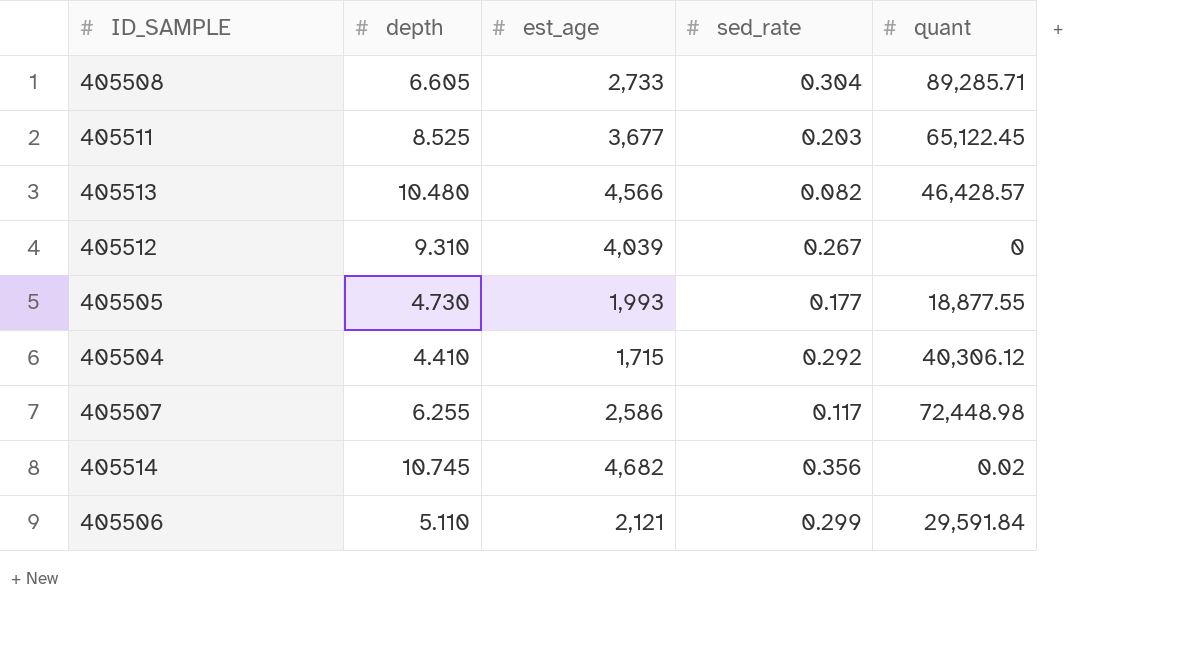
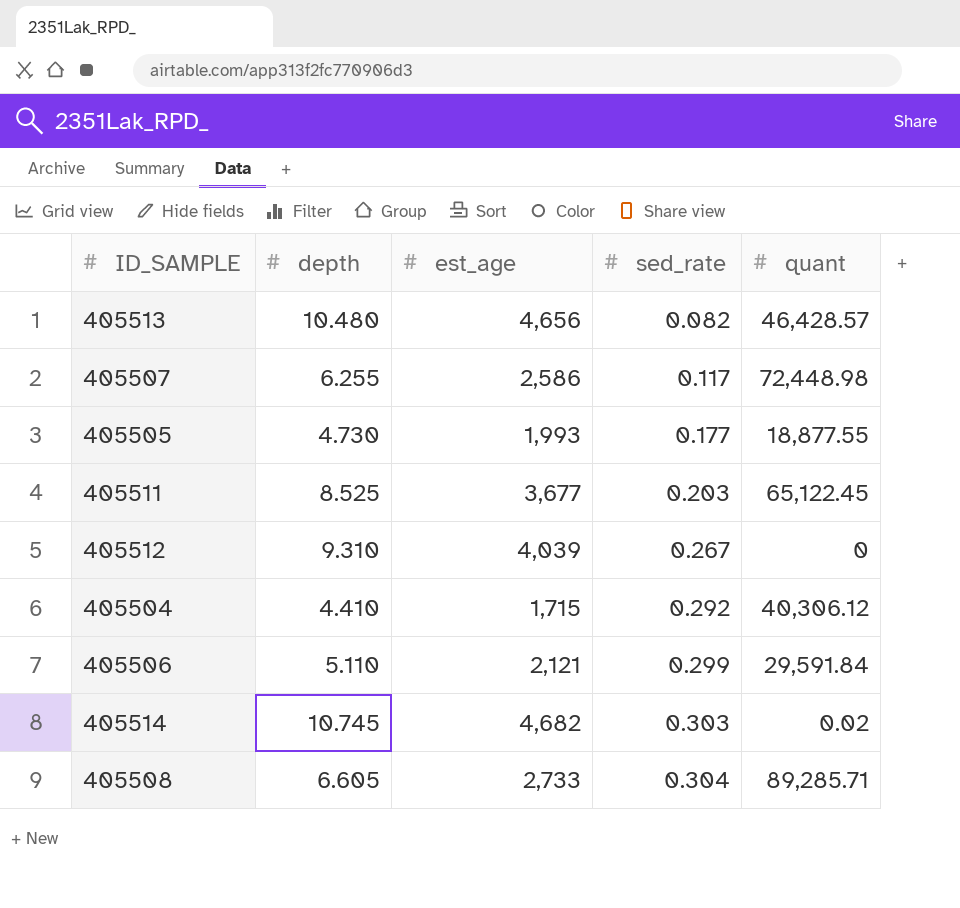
row order: none -> sed_rate ascending
405513 | est_age: 4,566 -> 4,656
405514 | sed_rate: 0.356 -> 0.303

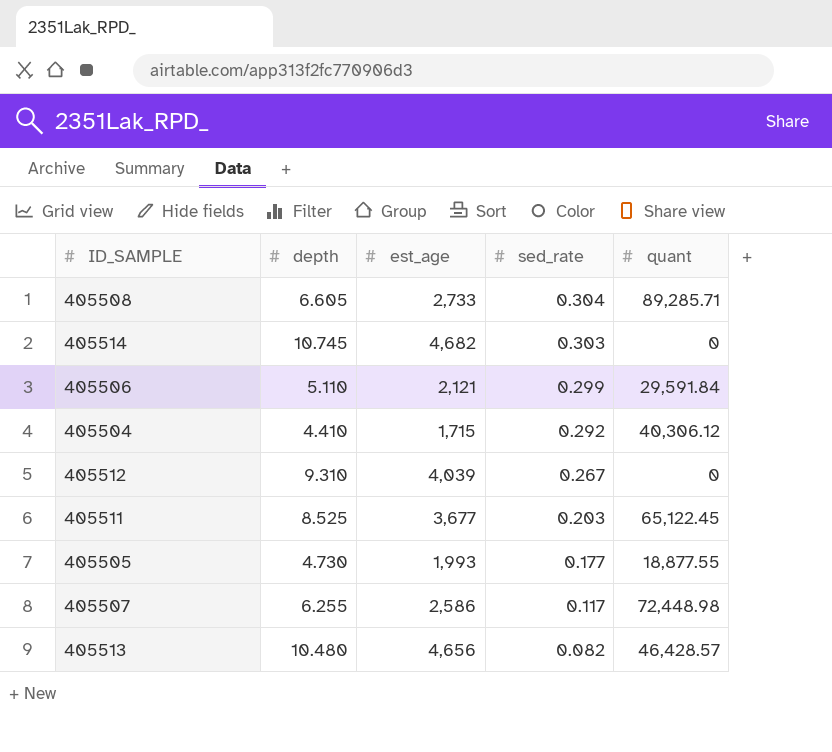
row order: sed_rate ascending -> sed_rate descending
405514 | quant: 0.02 -> 0

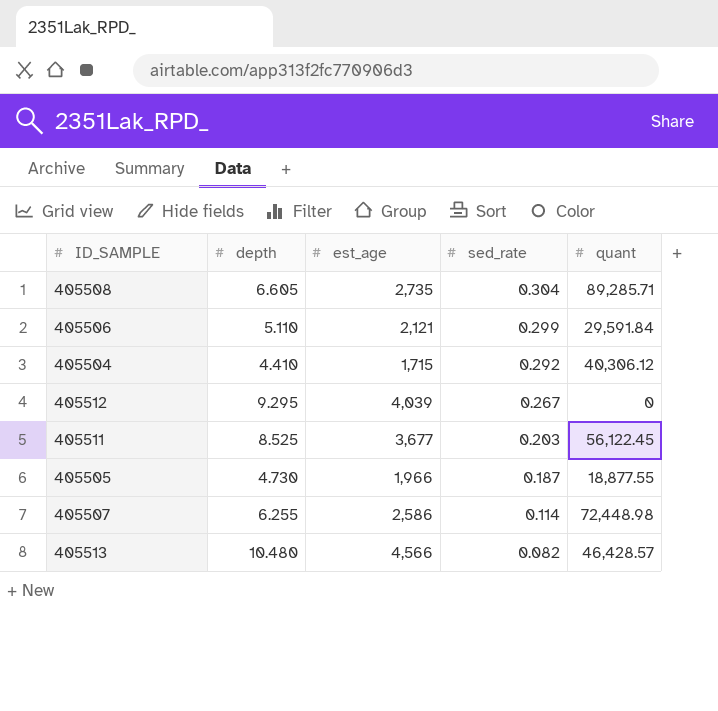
row 405514: 10.745 | 4,682 | 0.303 | 0 -> none
405508 | est_age: 2,733 -> 2,735
405512 | depth: 9.310 -> 9.295
405511 | quant: 65,122.45 -> 56,122.45
405505 | est_age: 1,993 -> 1,966
405505 | sed_rate: 0.177 -> 0.187
405507 | sed_rate: 0.117 -> 0.114
405513 | est_age: 4,656 -> 4,566

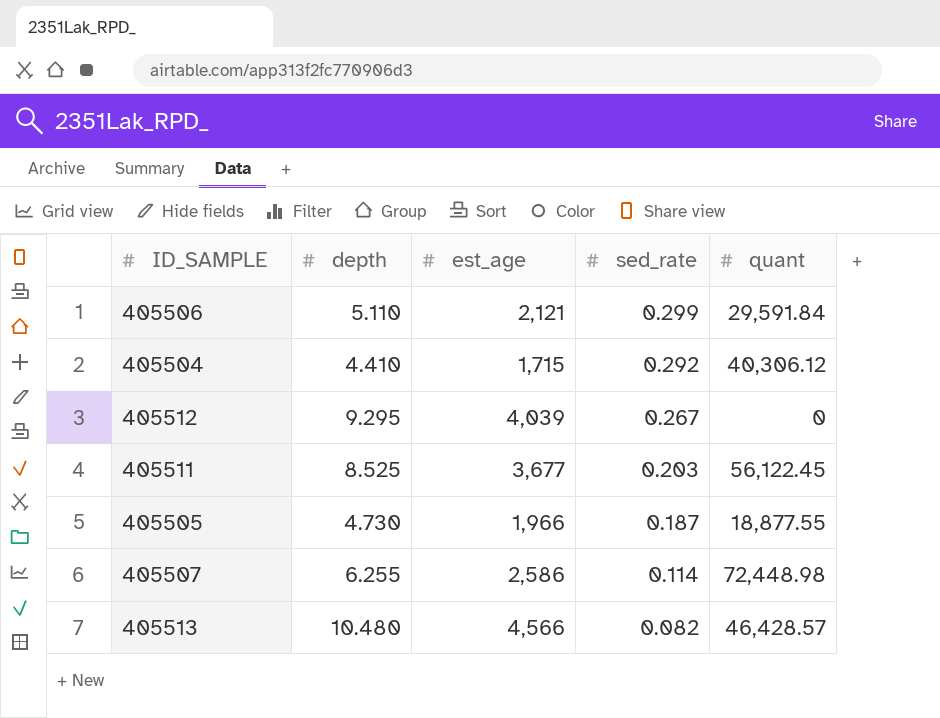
row 405508: 6.605 | 2,735 | 0.304 | 89,285.71 -> none

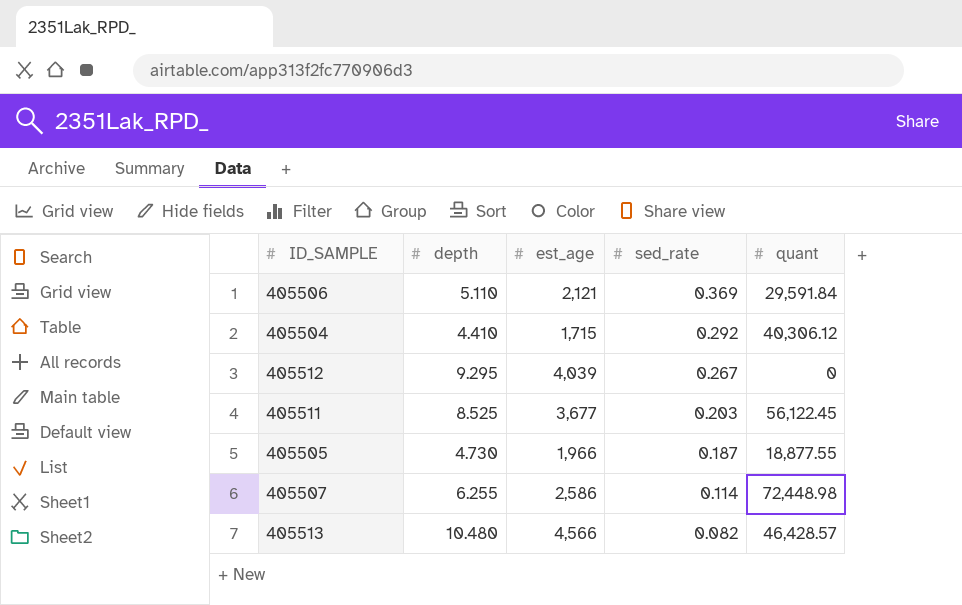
405506 | sed_rate: 0.299 -> 0.369

